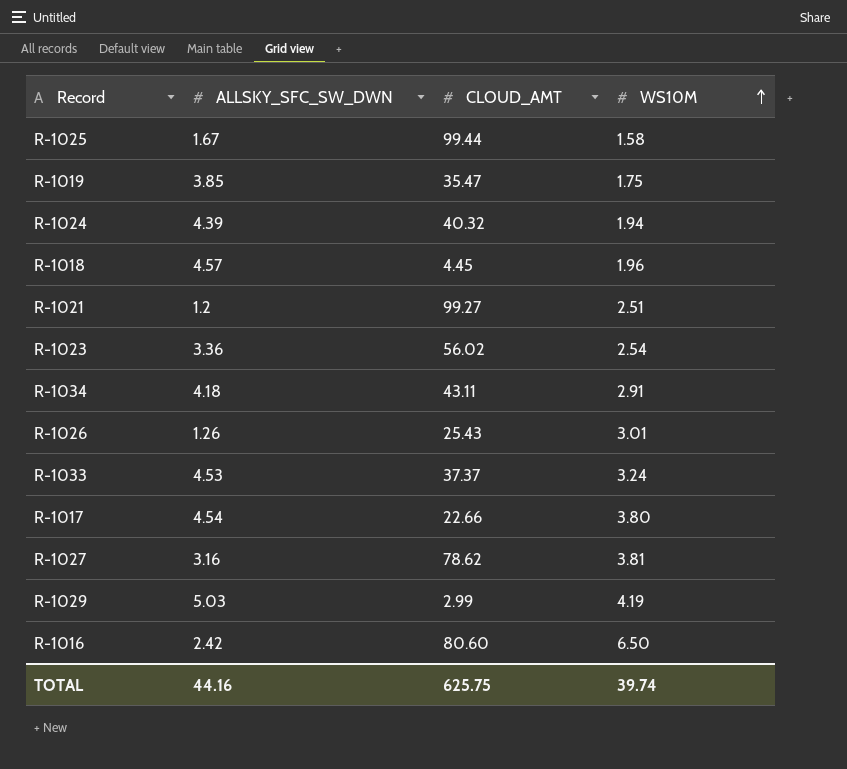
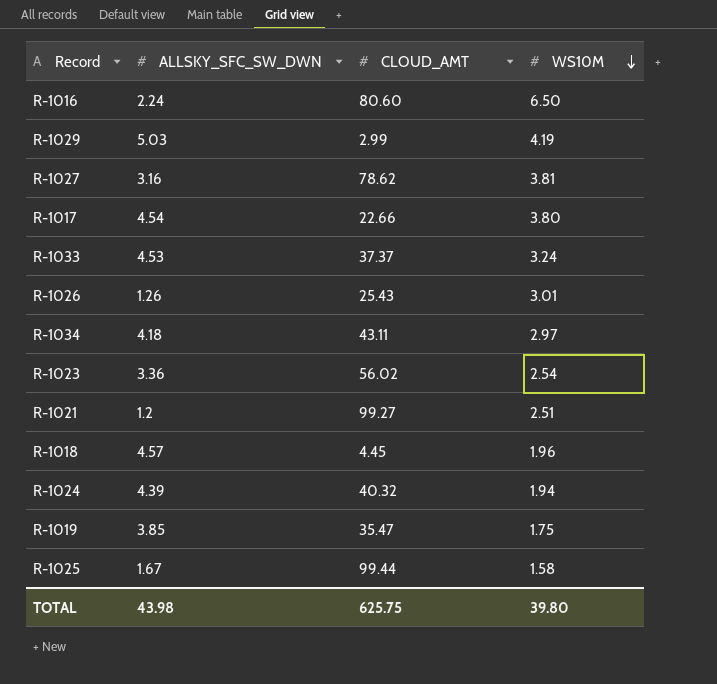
row order: WS10M ascending -> WS10M descending
R-1016 | ALLSKY_SFC_SW_DWN: 2.42 -> 2.24
R-1034 | WS10M: 2.91 -> 2.97
TOTAL | ALLSKY_SFC_SW_DWN: 44.16 -> 43.98
TOTAL | WS10M: 39.74 -> 39.80

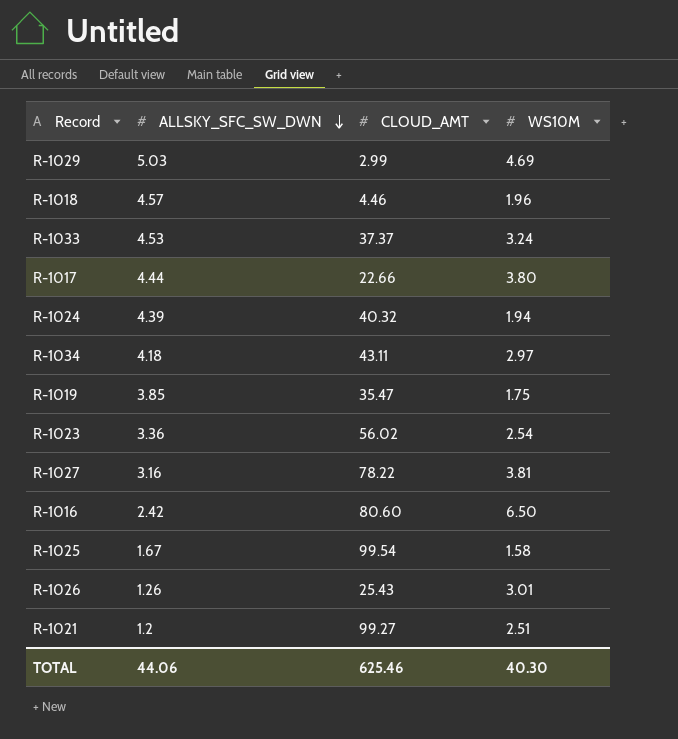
row order: WS10M descending -> ALLSKY_SFC_SW_DWN descending
R-1029 | WS10M: 4.19 -> 4.69
R-1018 | CLOUD_AMT: 4.45 -> 4.46
R-1017 | ALLSKY_SFC_SW_DWN: 4.54 -> 4.44
R-1027 | CLOUD_AMT: 78.62 -> 78.22
R-1016 | ALLSKY_SFC_SW_DWN: 2.24 -> 2.42
R-1025 | CLOUD_AMT: 99.44 -> 99.54
TOTAL | ALLSKY_SFC_SW_DWN: 43.98 -> 44.06
TOTAL | CLOUD_AMT: 625.75 -> 625.46
TOTAL | WS10M: 39.80 -> 40.30

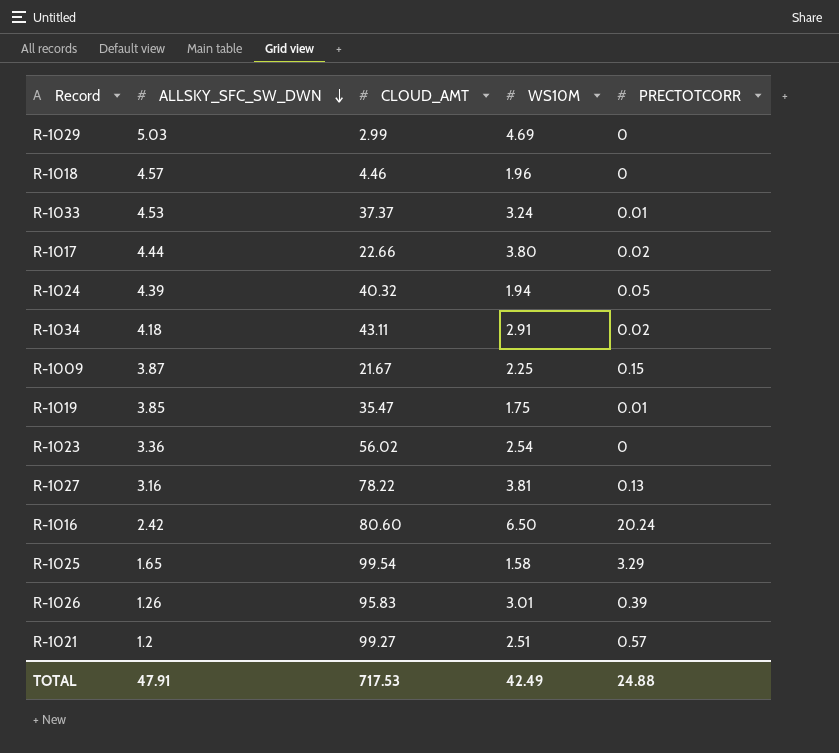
column PRECTOTCORR | position: none -> 5
R-1034 | WS10M: 2.97 -> 2.91
row R-1009: none -> 3.87 | 21.67 | 2.25 | 0.15
R-1025 | ALLSKY_SFC_SW_DWN: 1.67 -> 1.65
R-1026 | CLOUD_AMT: 25.43 -> 95.83
TOTAL | ALLSKY_SFC_SW_DWN: 44.06 -> 47.91
TOTAL | CLOUD_AMT: 625.46 -> 717.53
TOTAL | WS10M: 40.30 -> 42.49

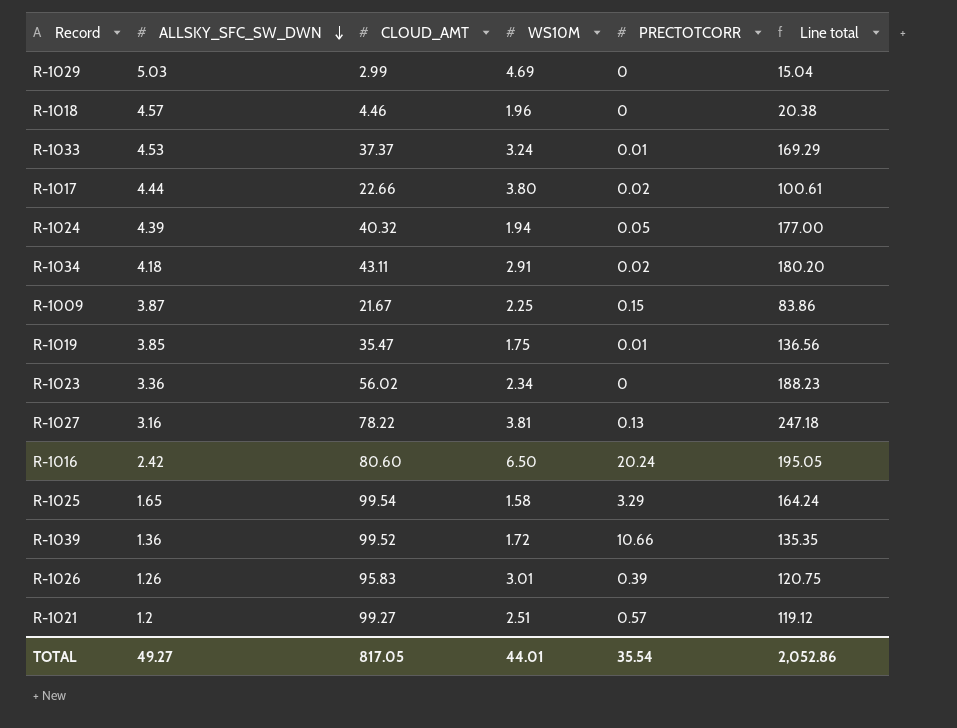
column Line total | formula: none -> [ALLSKY_SFC_SW_DWN] * [CLOUD_AMT]
R-1023 | WS10M: 2.54 -> 2.34
row R-1039: none -> 1.36 | 99.52 | 1.72 | 10.66 | 135.35
TOTAL | ALLSKY_SFC_SW_DWN: 47.91 -> 49.27
TOTAL | CLOUD_AMT: 717.53 -> 817.05
TOTAL | WS10M: 42.49 -> 44.01
TOTAL | PRECTOTCORR: 24.88 -> 35.54

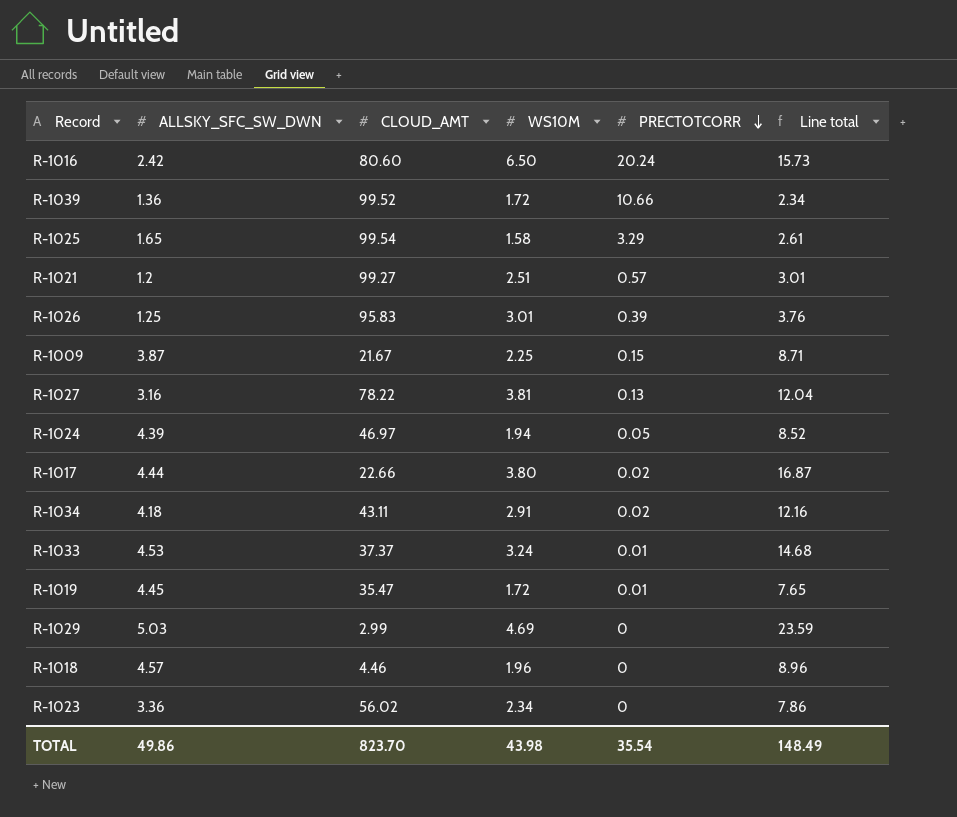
row order: ALLSKY_SFC_SW_DWN descending -> PRECTOTCORR descending
column Line total | formula: [ALLSKY_SFC_SW_DWN] * [CLOUD_AMT] -> [ALLSKY_SFC_SW_DWN] * [WS10M]
R-1026 | ALLSKY_SFC_SW_DWN: 1.26 -> 1.25
R-1024 | CLOUD_AMT: 40.32 -> 46.97
R-1019 | ALLSKY_SFC_SW_DWN: 3.85 -> 4.45
R-1019 | WS10M: 1.75 -> 1.72
TOTAL | ALLSKY_SFC_SW_DWN: 49.27 -> 49.86
TOTAL | CLOUD_AMT: 817.05 -> 823.70
TOTAL | WS10M: 44.01 -> 43.98
TOTAL | Line total: 2,052.86 -> 148.49

